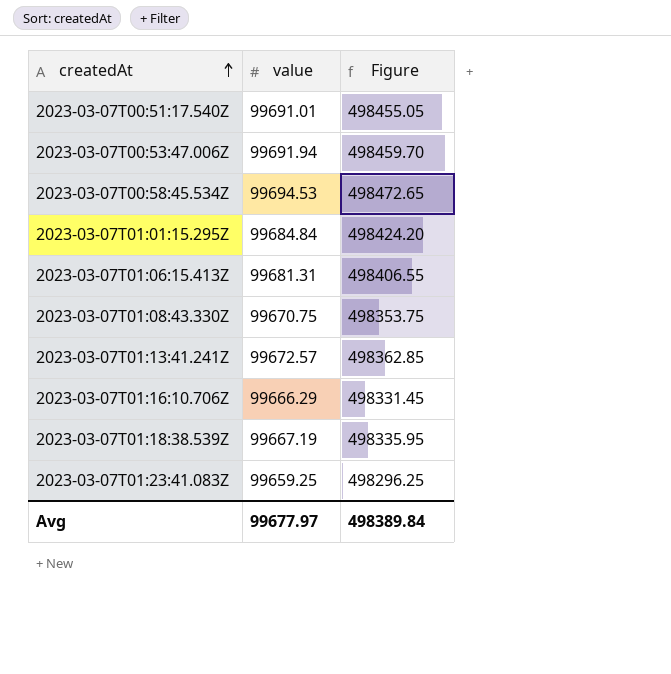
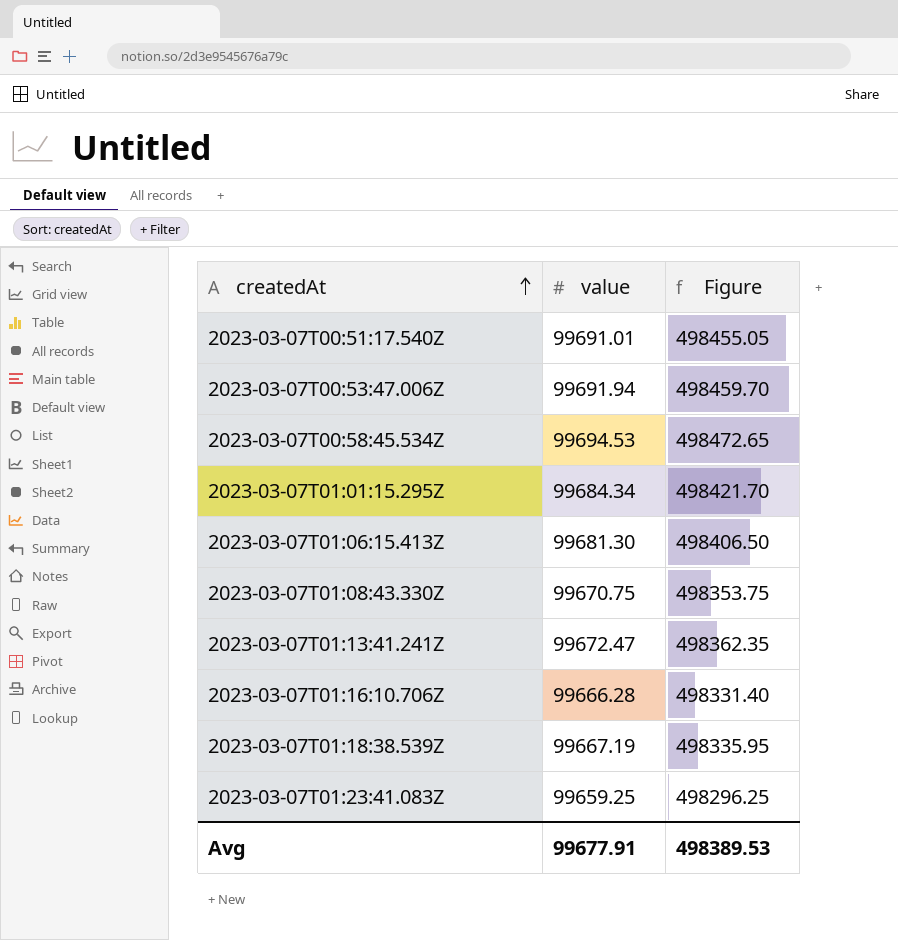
2023-03-07T01:01:15.295Z | value: 99684.84 -> 99684.34
2023-03-07T01:01:15.295Z | Figure: 498424.20 -> 498421.70
2023-03-07T01:06:15.413Z | value: 99681.31 -> 99681.30
2023-03-07T01:06:15.413Z | Figure: 498406.55 -> 498406.50
2023-03-07T01:13:41.241Z | value: 99672.57 -> 99672.47
2023-03-07T01:13:41.241Z | Figure: 498362.85 -> 498362.35
2023-03-07T01:16:10.706Z | value: 99666.29 -> 99666.28
2023-03-07T01:16:10.706Z | Figure: 498331.45 -> 498331.40
Avg | value: 99677.97 -> 99677.91
Avg | Figure: 498389.84 -> 498389.53

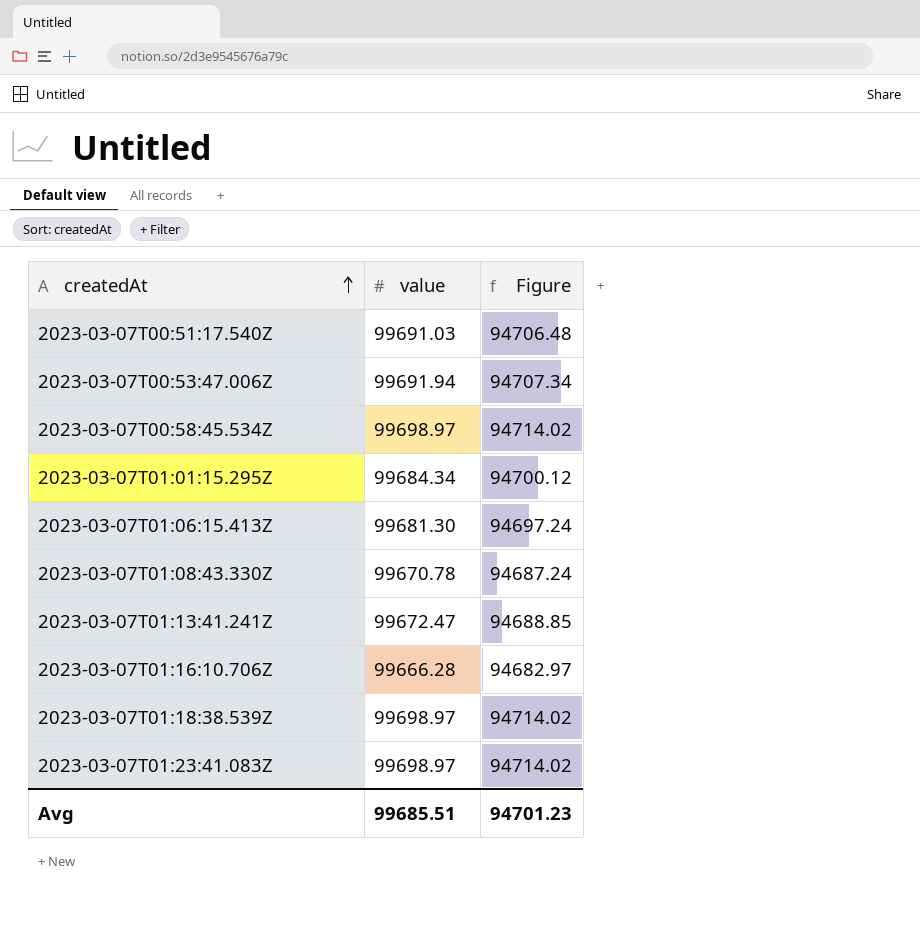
column Figure | formula: [value] * 5 -> [value] * 0.95
2023-03-07T00:51:17.540Z | value: 99691.01 -> 99691.03
2023-03-07T00:58:45.534Z | value: 99694.53 -> 99698.97
2023-03-07T01:08:43.330Z | value: 99670.75 -> 99670.78
2023-03-07T01:18:38.539Z | value: 99667.19 -> 99698.97
2023-03-07T01:23:41.083Z | value: 99659.25 -> 99698.97
Avg | value: 99677.91 -> 99685.51
Avg | Figure: 498389.53 -> 94701.23

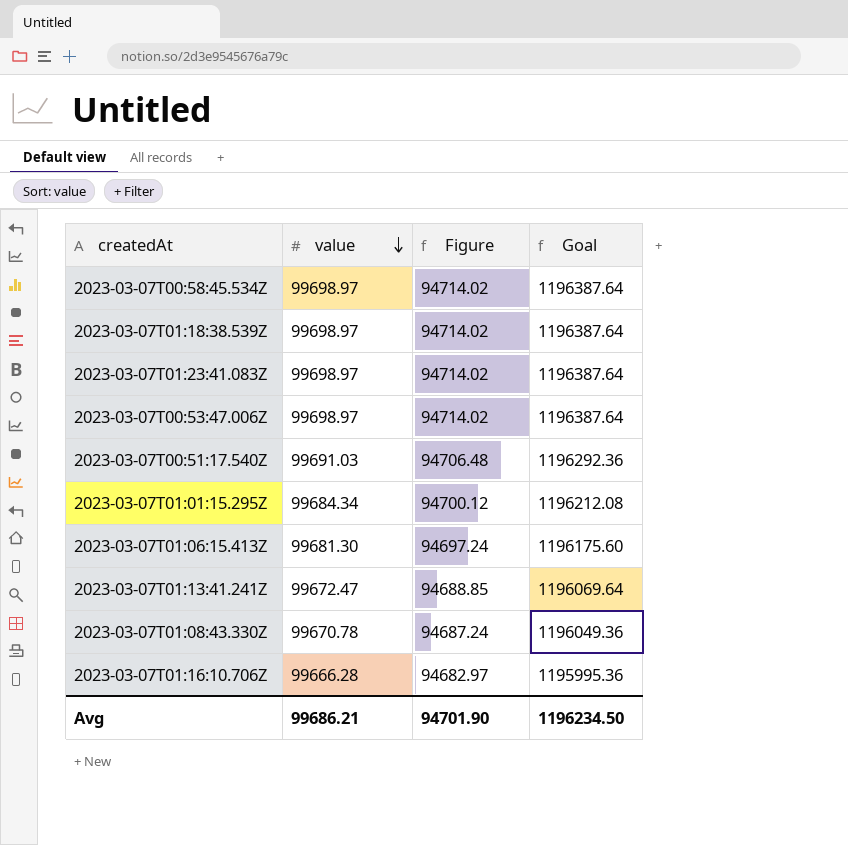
row order: createdAt ascending -> value descending
column Goal | formula: none -> [value] * 12
2023-03-07T00:53:47.006Z | value: 99691.94 -> 99698.97
2023-03-07T00:53:47.006Z | Figure: 94707.34 -> 94714.02
Avg | value: 99685.51 -> 99686.21
Avg | Figure: 94701.23 -> 94701.90

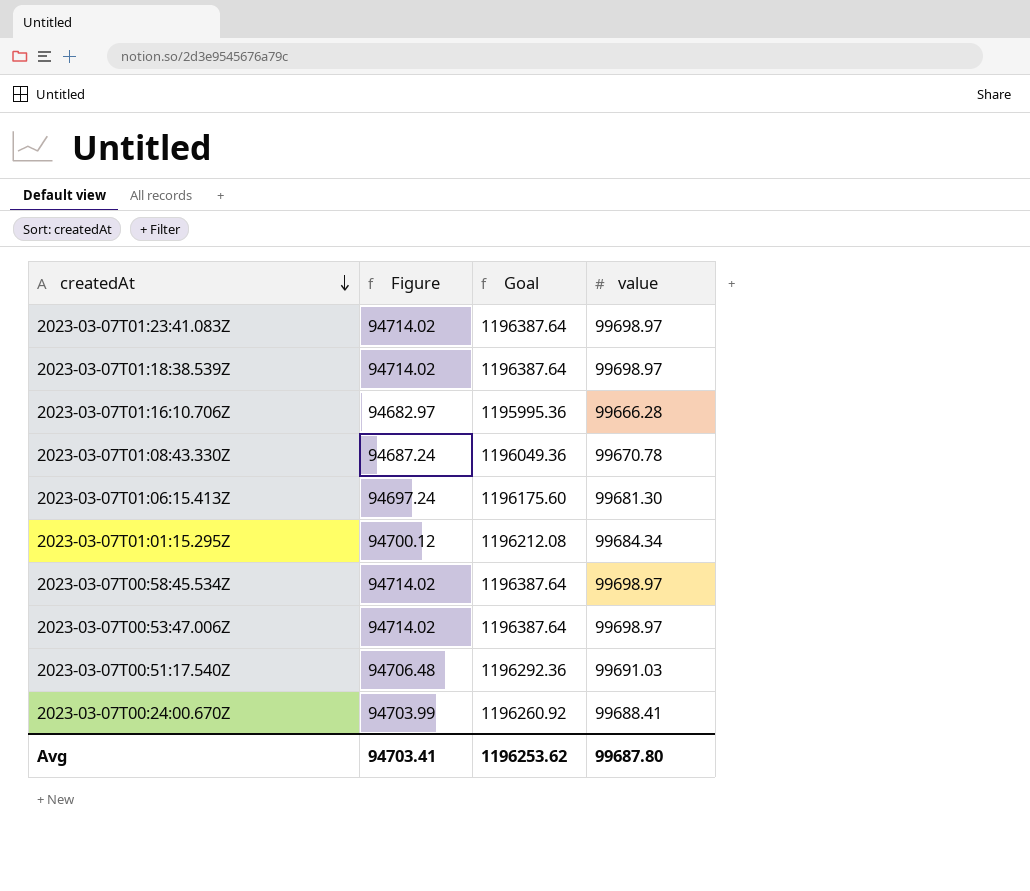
row order: value descending -> createdAt descending
column value | position: 2 -> 4
row 2023-03-07T01:13:41.241Z: 99672.47 | 94688.85 | 1196069.64 -> none
row 2023-03-07T00:24:00.670Z: none -> 94703.99 | 1196260.92 | 99688.41
Avg | Figure: 94701.90 -> 94703.41
Avg | Goal: 1196234.50 -> 1196253.62
Avg | value: 99686.21 -> 99687.80

